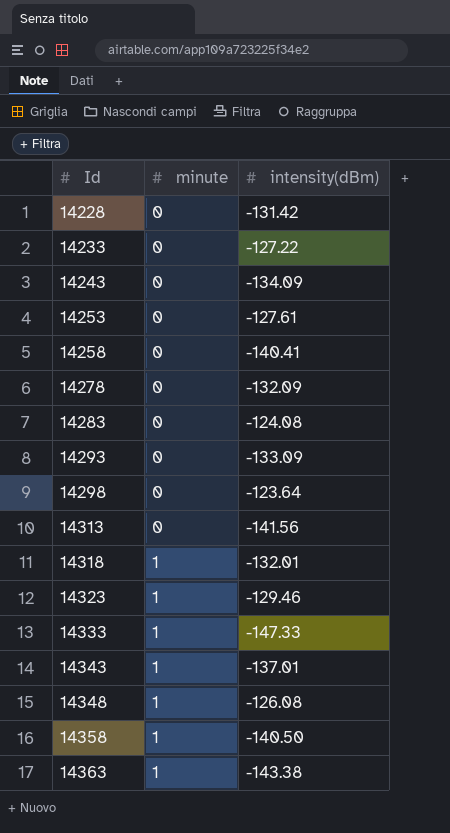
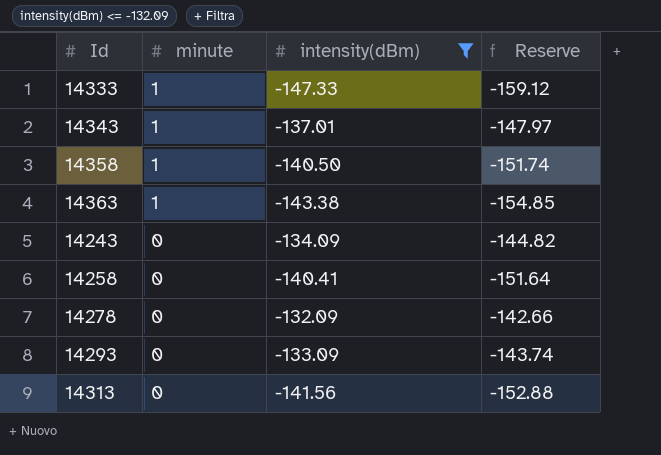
filter: none -> intensity(dBm) <= -132.09
row order: Id ascending -> minute descending
column Reserve | formula: none -> [intensity(dBm)] * 1.08

